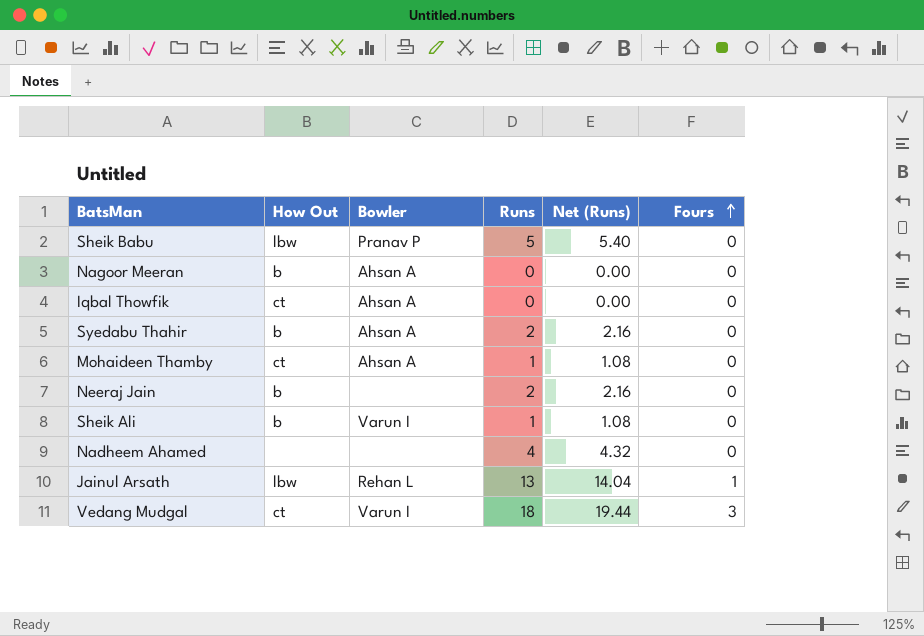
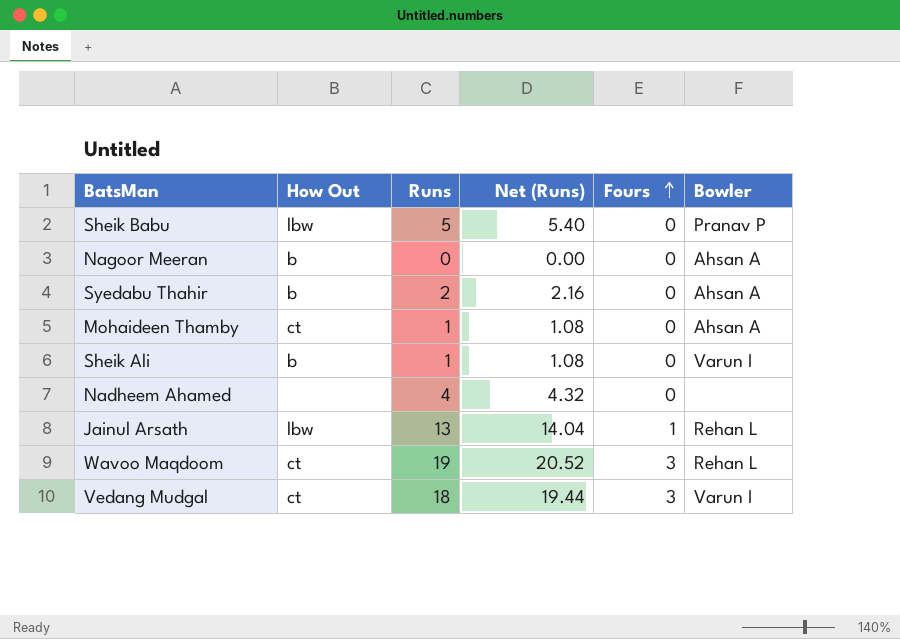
column Bowler | position: 3 -> 6
row Iqbal Thowfik: ct | Ahsan A | 0 | 0.00 | 0 -> none
row Neeraj Jain: b | none | 2 | 2.16 | 0 -> none
row Wavoo Maqdoom: none -> ct | 19 | 20.52 | 3 | Rehan L

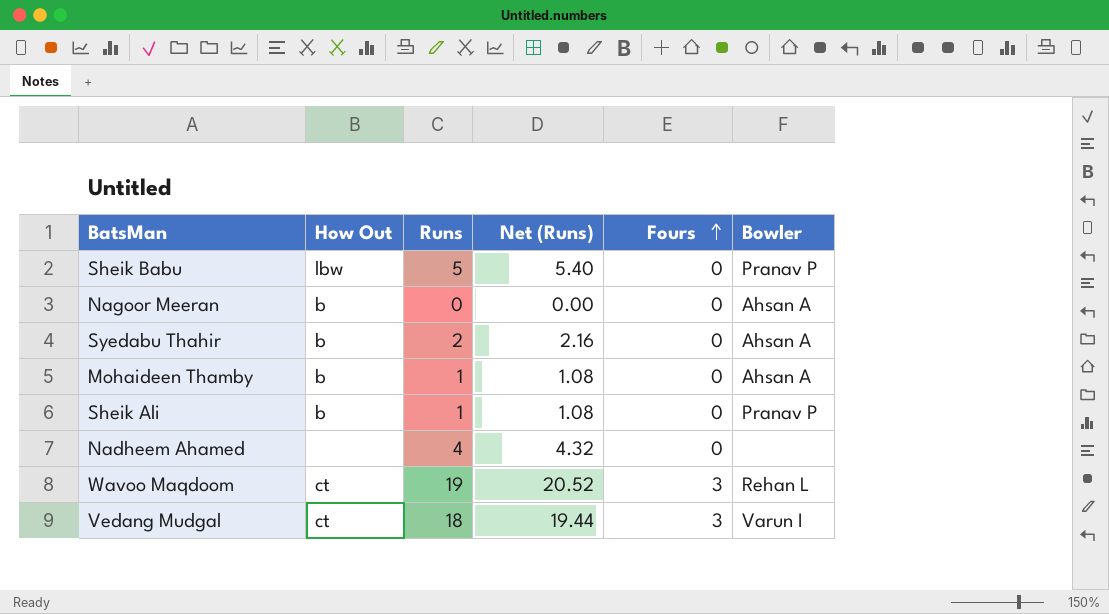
row Jainul Arsath: lbw | 13 | 14.04 | 1 | Rehan L -> none
Mohaideen Thamby | How Out: ct -> b
Sheik Ali | Bowler: Varun I -> Pranav P

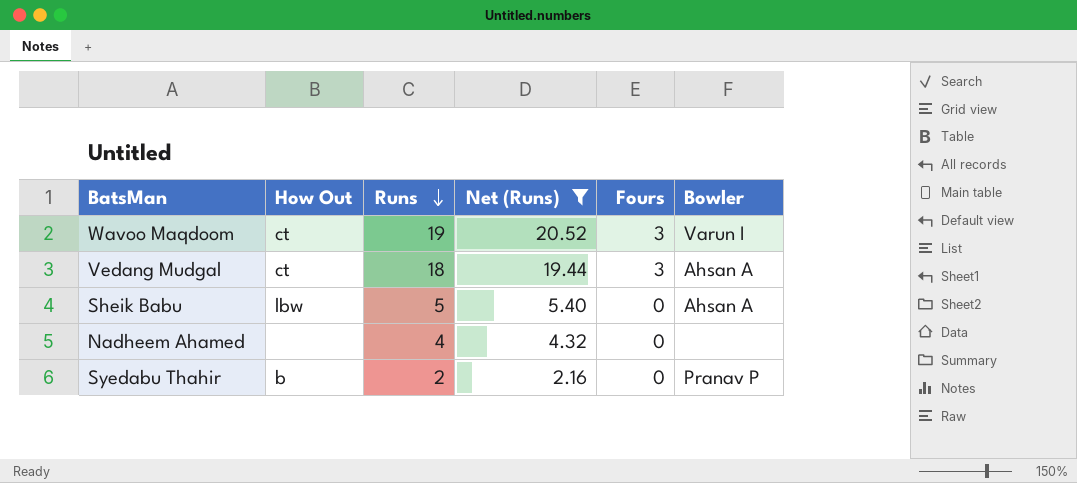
filter: none -> Net (Runs) >= 2.16
row order: Fours ascending -> Runs descending
Wavoo Maqdoom | Bowler: Rehan L -> Varun I
Vedang Mudgal | Bowler: Varun I -> Ahsan A
Sheik Babu | Bowler: Pranav P -> Ahsan A
Syedabu Thahir | Bowler: Ahsan A -> Pranav P

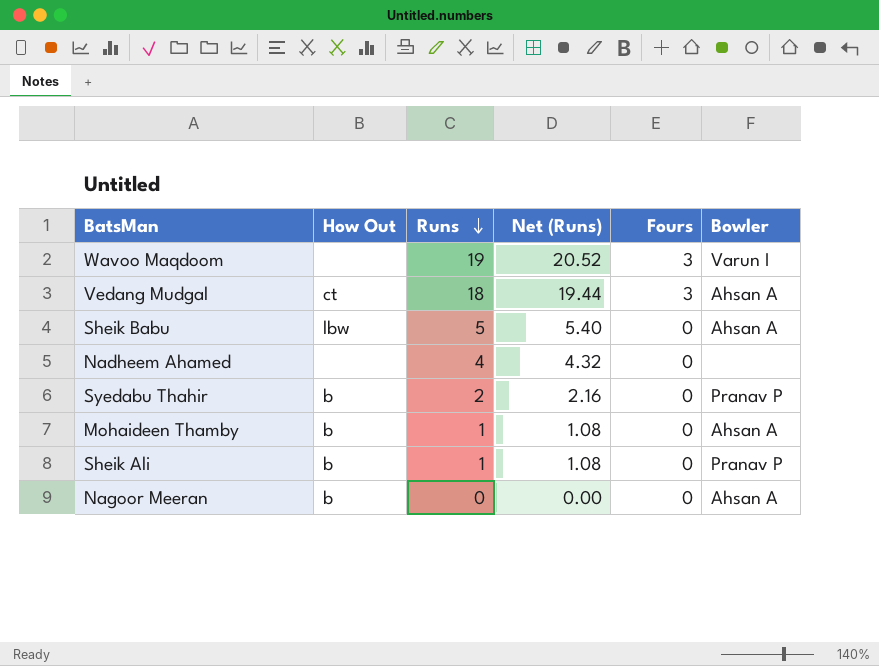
filter: Net (Runs) >= 2.16 -> none
Wavoo Maqdoom | How Out: ct -> none

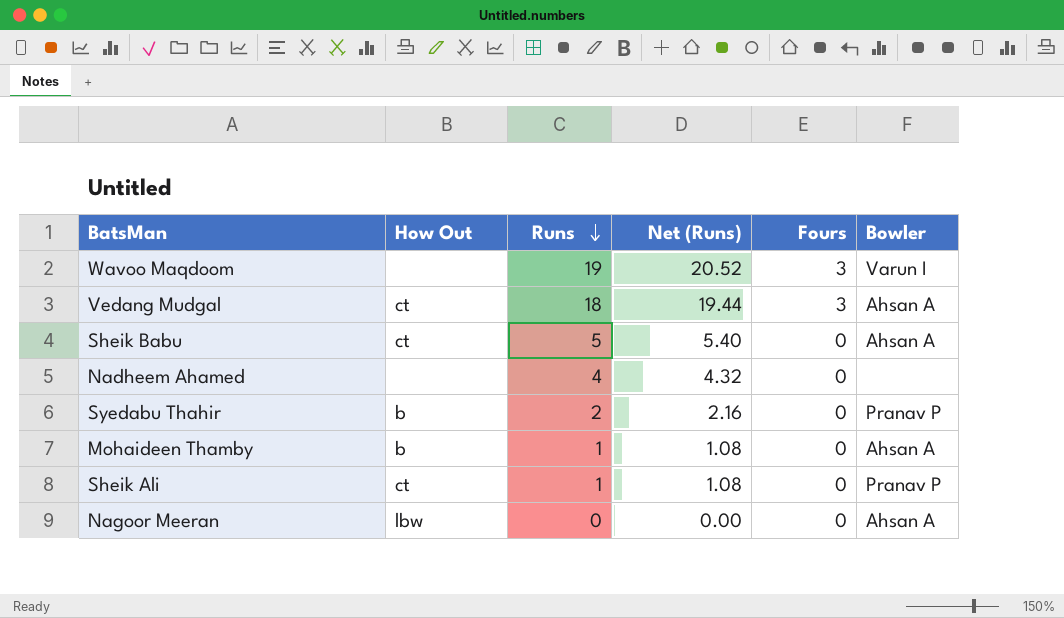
Sheik Babu | How Out: lbw -> ct
Sheik Ali | How Out: b -> ct
Nagoor Meeran | How Out: b -> lbw

